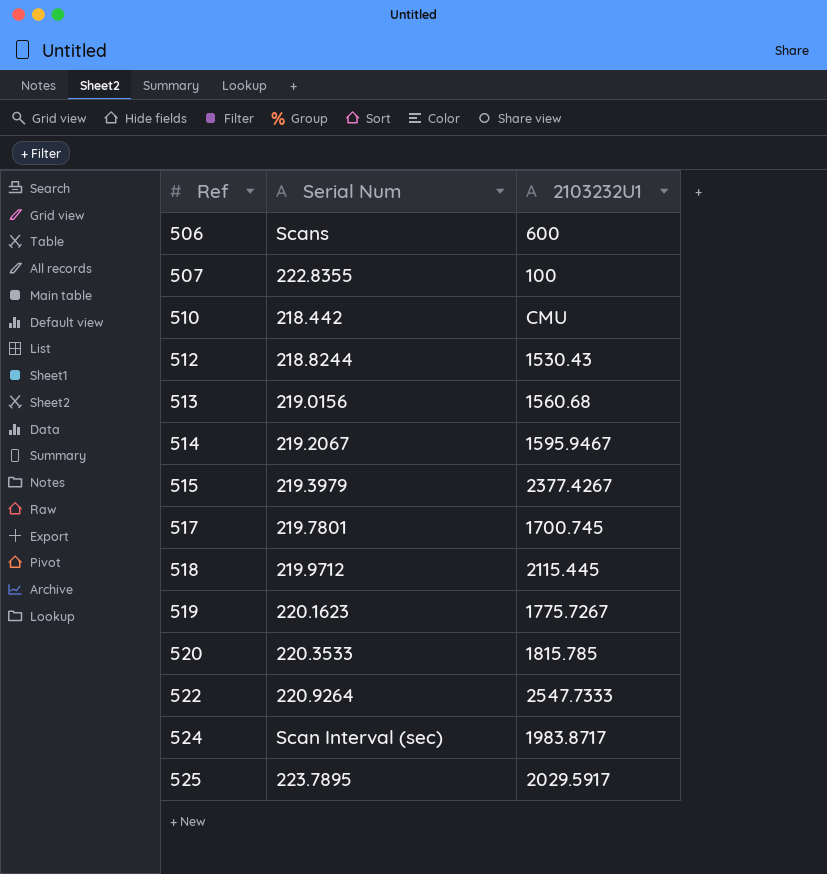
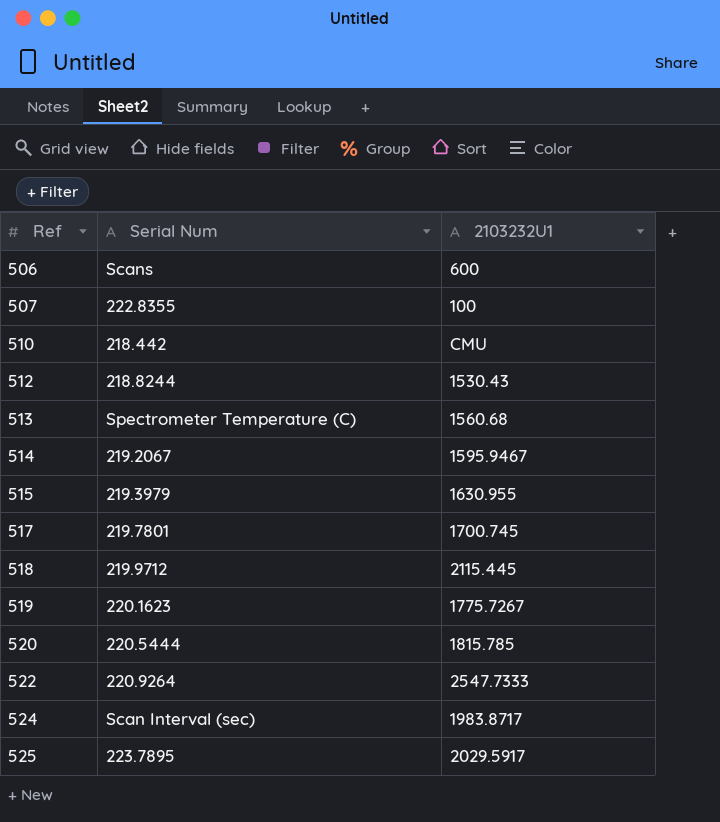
513 | Serial Num: 219.0156 -> Spectrometer Temperature (C)
515 | 2103232U1: 2377.4267 -> 1630.955
520 | Serial Num: 220.3533 -> 220.5444

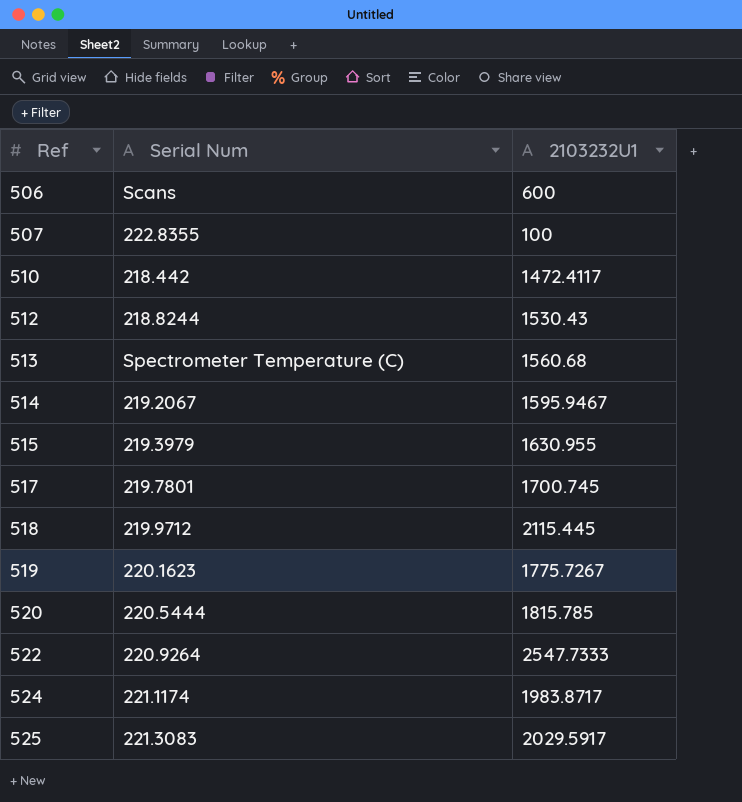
510 | 2103232U1: CMU -> 1472.4117
524 | Serial Num: Scan Interval (sec) -> 221.1174
525 | Serial Num: 223.7895 -> 221.3083

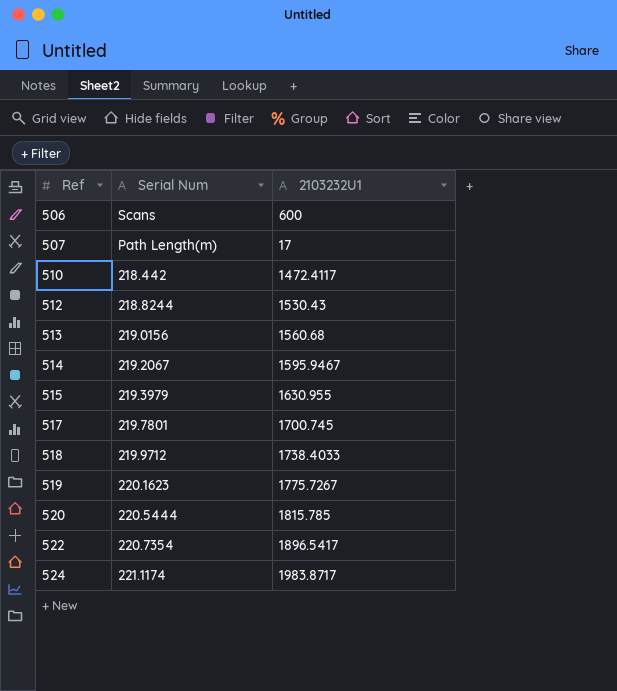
row 525: 221.3083 | 2029.5917 -> none
507 | Serial Num: 222.8355 -> Path Length(m)
507 | 2103232U1: 100 -> 17
513 | Serial Num: Spectrometer Temperature (C) -> 219.0156
518 | 2103232U1: 2115.445 -> 1738.4033
522 | Serial Num: 220.9264 -> 220.7354
522 | 2103232U1: 2547.7333 -> 1896.5417

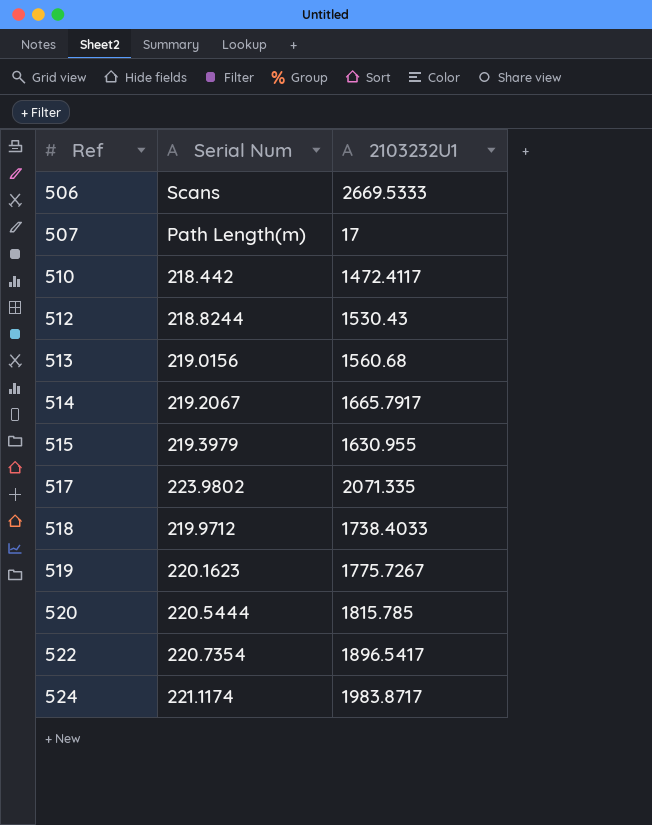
506 | 2103232U1: 600 -> 2669.5333
514 | 2103232U1: 1595.9467 -> 1665.7917
517 | Serial Num: 219.7801 -> 223.9802
517 | 2103232U1: 1700.745 -> 2071.335

